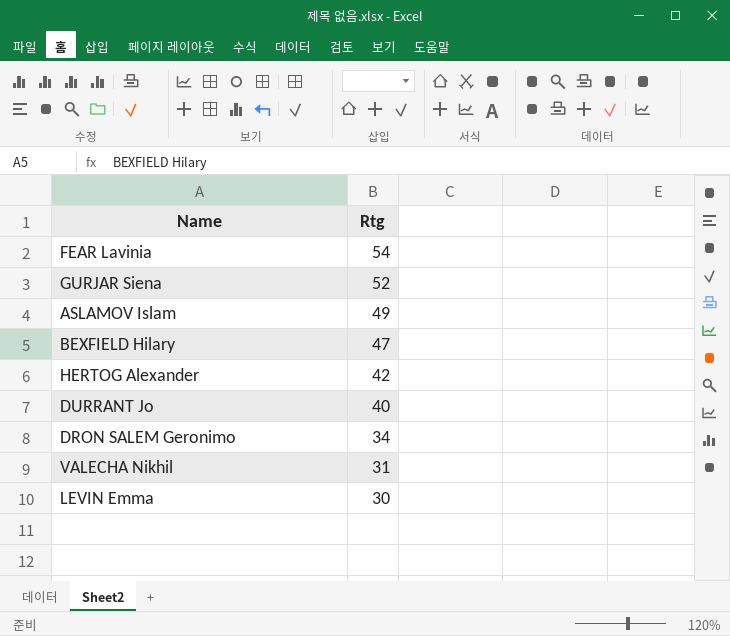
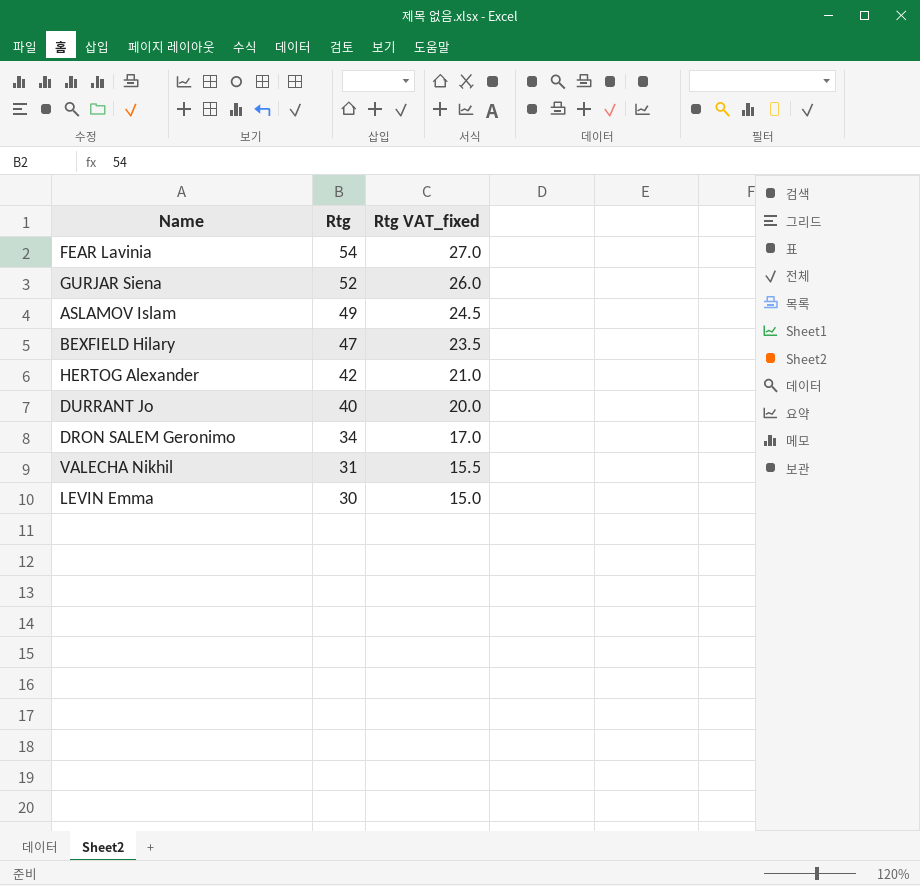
column Rtg VAT_fixed | formula: none -> [Rtg] * 0.5

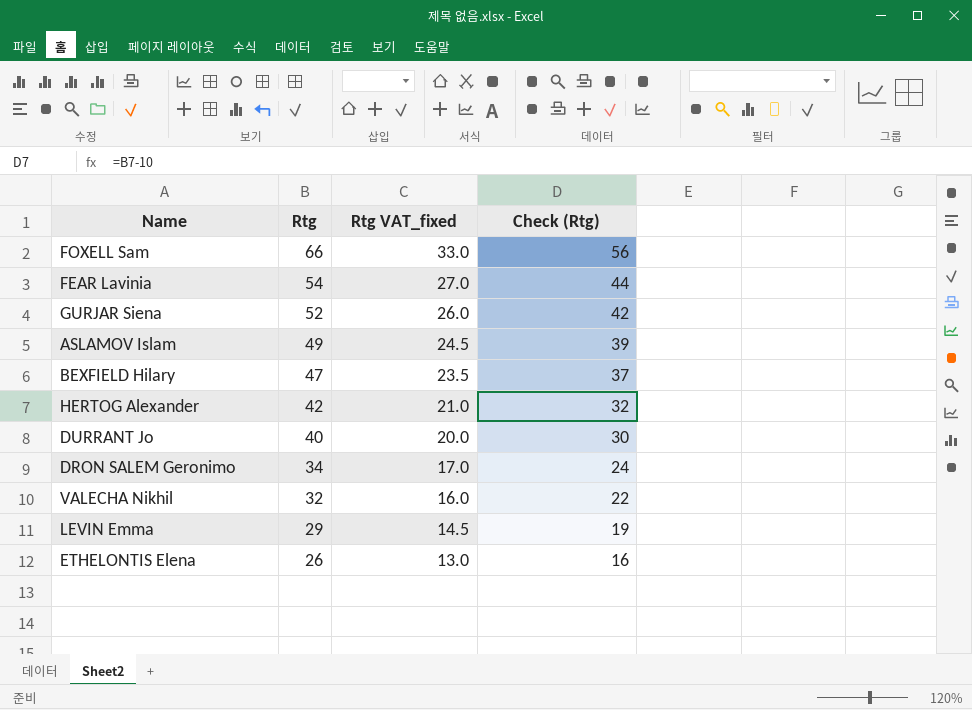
column Check (Rtg) | formula: none -> [Rtg] - 10
row FOXELL Sam: none -> 66 | 33.0 | 56
VALECHA Nikhil | Rtg: 31 -> 32
VALECHA Nikhil | Rtg VAT_fixed: 15.5 -> 16.0
LEVIN Emma | Rtg: 30 -> 29
LEVIN Emma | Rtg VAT_fixed: 15.0 -> 14.5
row ETHELONTIS Elena: none -> 26 | 13.0 | 16

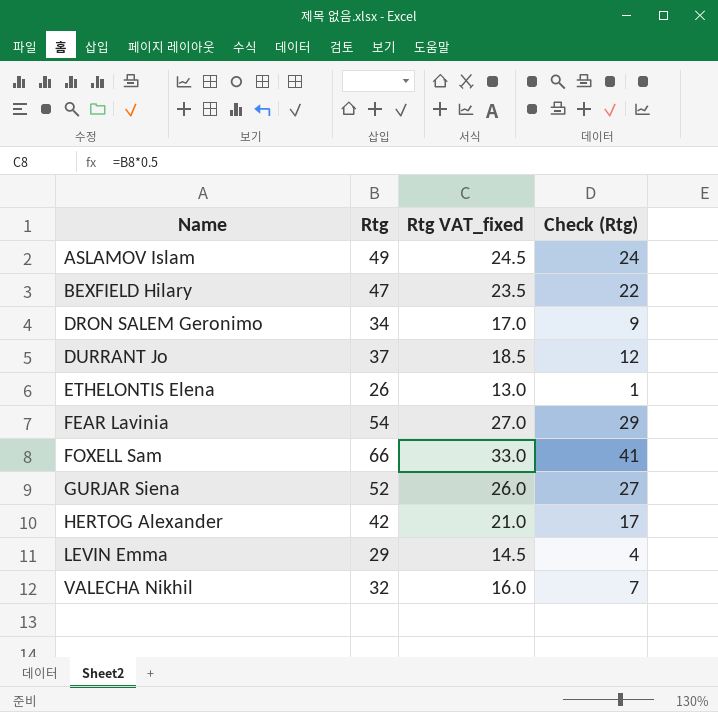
row order: Rtg descending -> Name ascending
column Check (Rtg) | formula: [Rtg] - 10 -> [Rtg] - 25
DURRANT Jo | Rtg: 40 -> 37
DURRANT Jo | Rtg VAT_fixed: 20.0 -> 18.5

